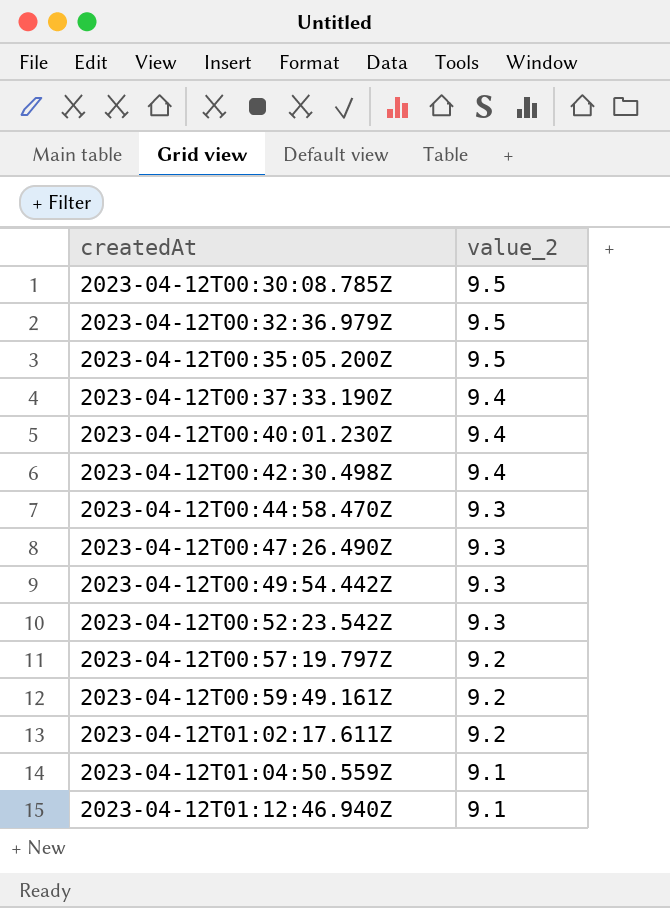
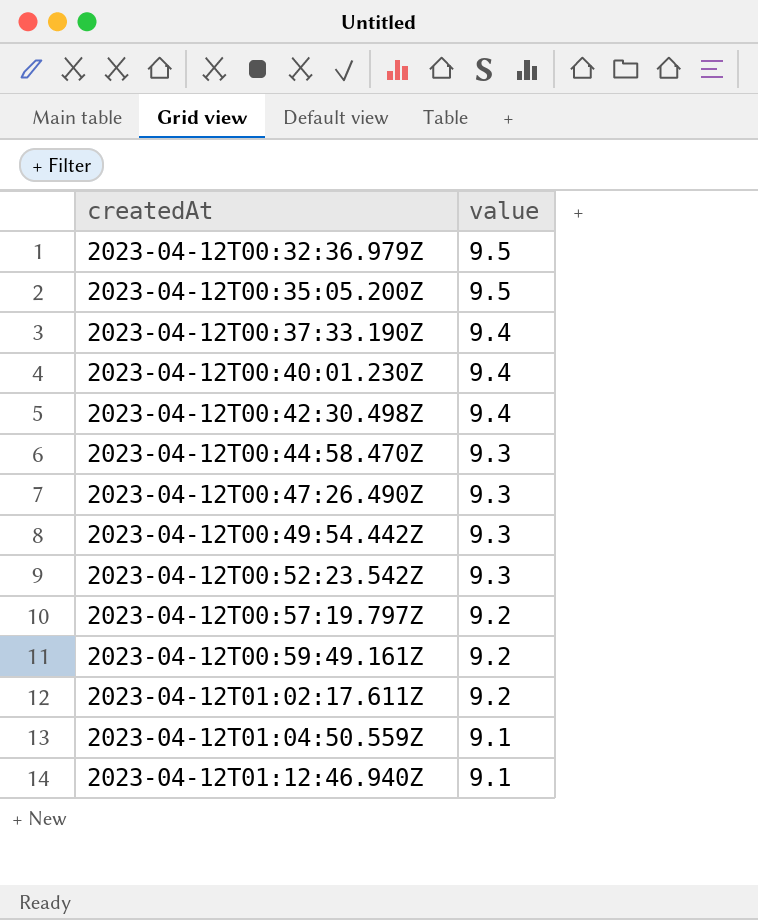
column name: value_2 -> value
row 2023-04-12T00:30:08.785Z: 9.5 -> none

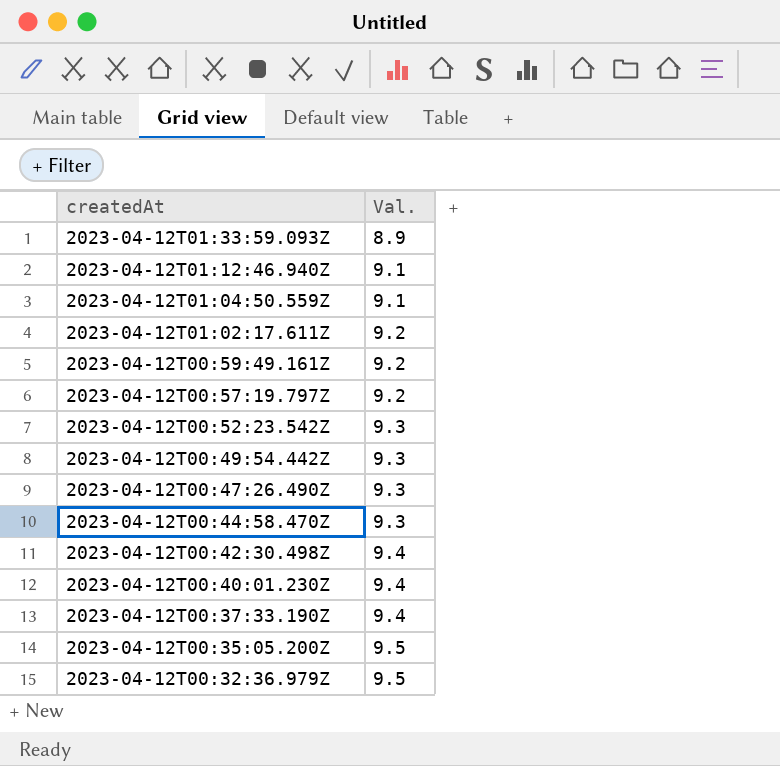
row order: createdAt ascending -> createdAt descending
column name: value -> Val.
row 2023-04-12T01:33:59.093Z: none -> 8.9

